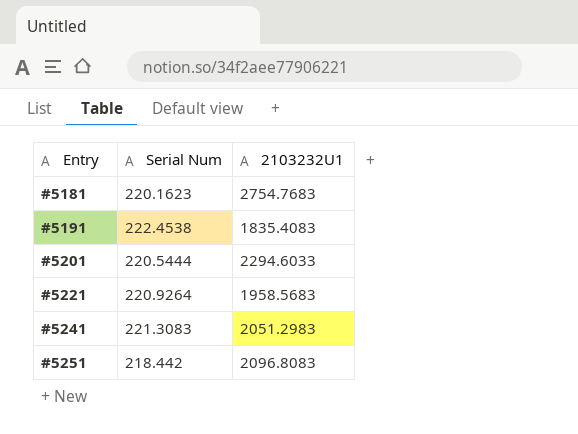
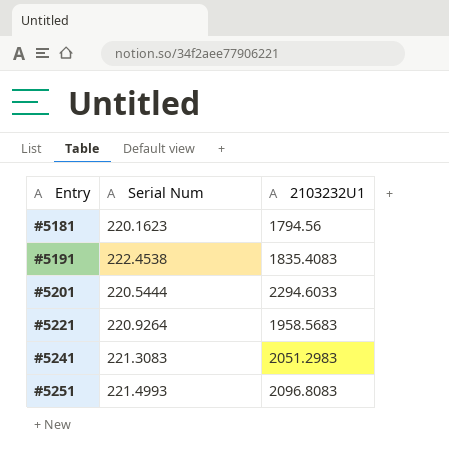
#5181 | 2103232U1: 2754.7683 -> 1794.56
#5251 | Serial Num: 218.442 -> 221.4993

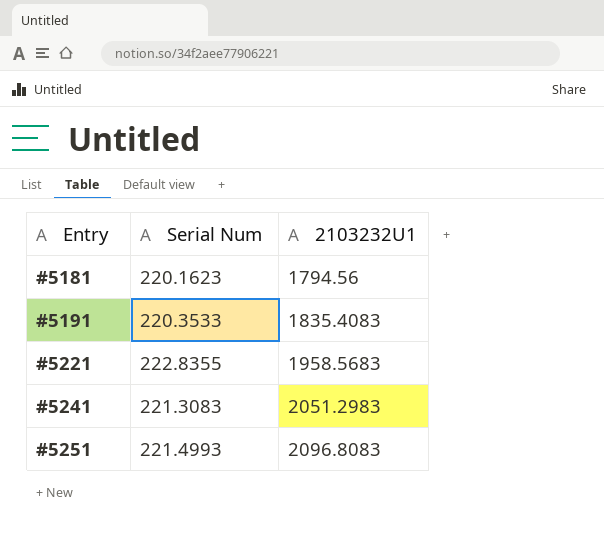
row #5201: 220.5444 | 2294.6033 -> none
#5191 | Serial Num: 222.4538 -> 220.3533
#5221 | Serial Num: 220.9264 -> 222.8355

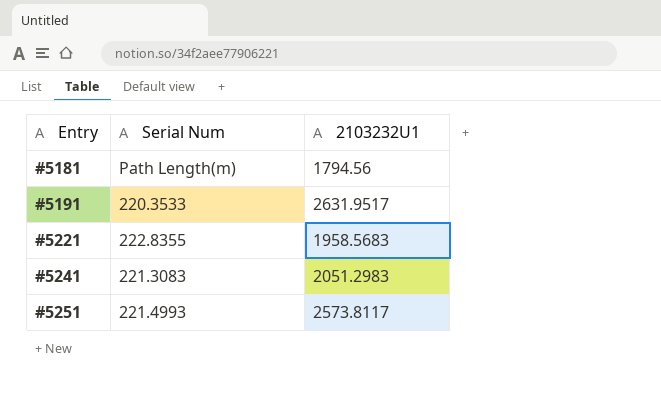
#5181 | Serial Num: 220.1623 -> Path Length(m)
#5191 | 2103232U1: 1835.4083 -> 2631.9517
#5251 | 2103232U1: 2096.8083 -> 2573.8117

